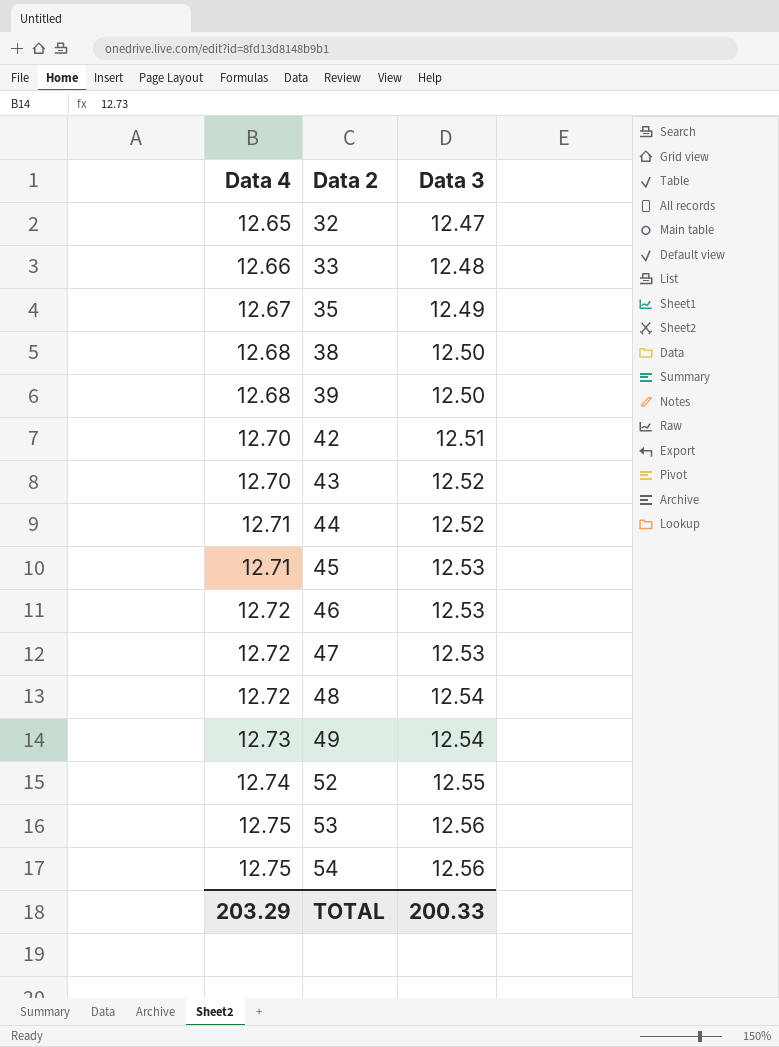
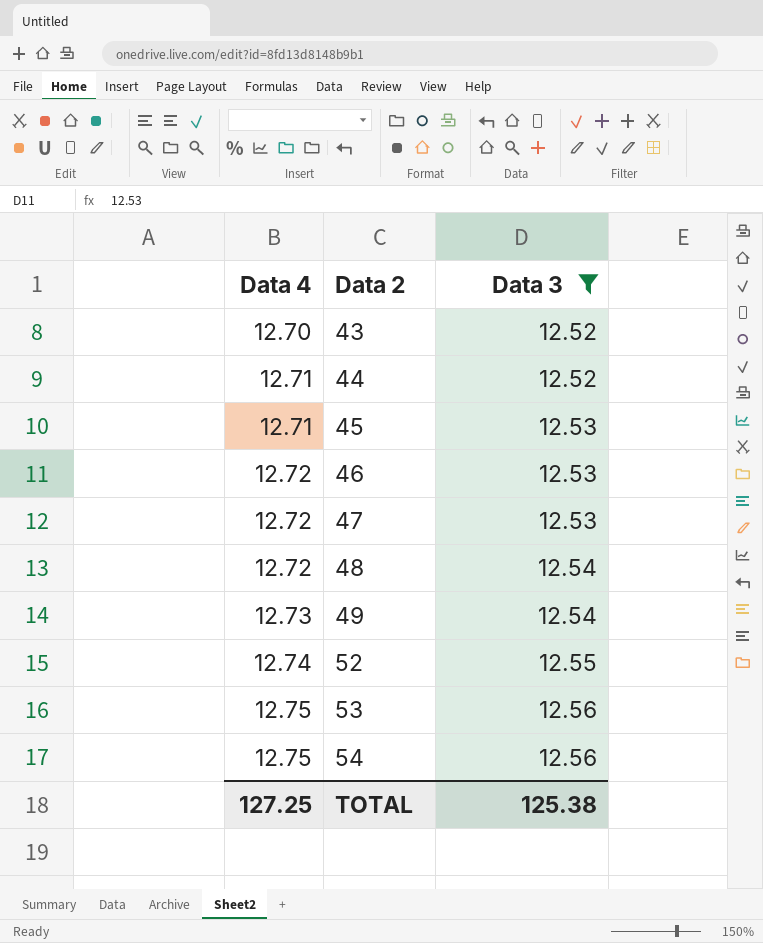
filter: none -> Data 3 >= 12.52
TOTAL | Data 4: 203.29 -> 127.25
TOTAL | Data 3: 200.33 -> 125.38

